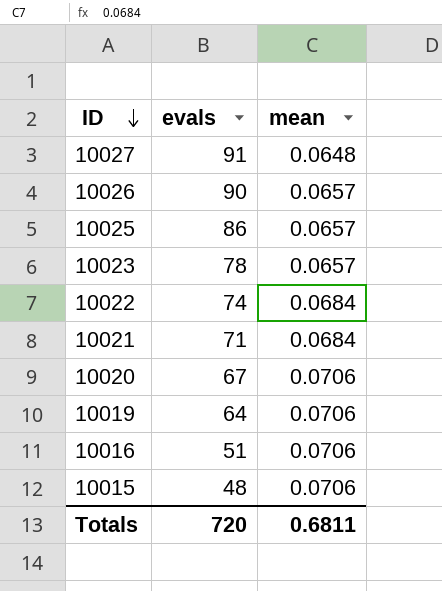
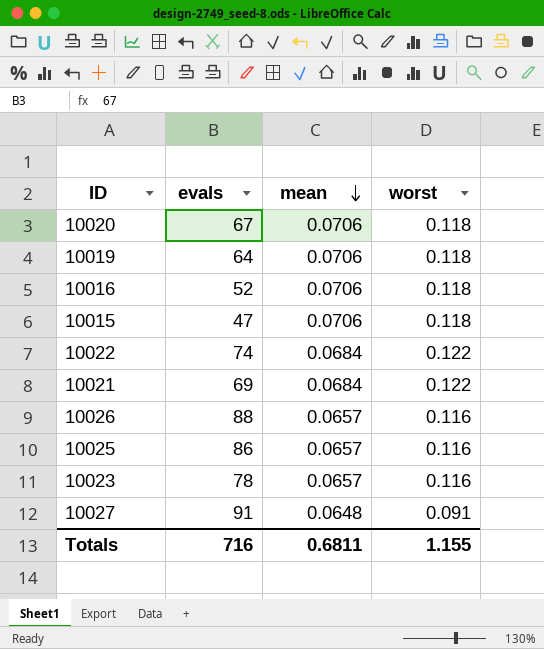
row order: ID descending -> mean descending
column worst | position: none -> 4
10016 | evals: 51 -> 52
10015 | evals: 48 -> 47
10021 | evals: 71 -> 69
10026 | evals: 90 -> 88
Totals | evals: 720 -> 716

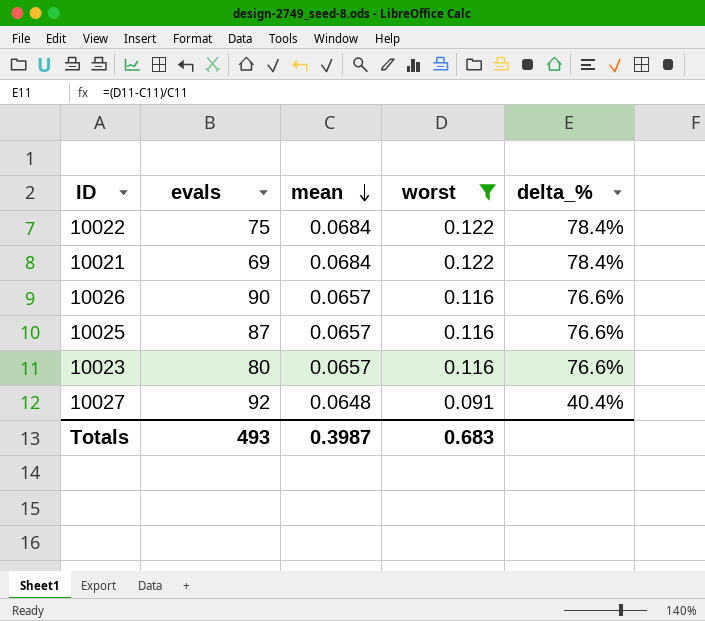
filter: none -> worst != 0.118
column delta_% | formula: none -> ([worst] - [mean]) / [mean]
10022 | evals: 74 -> 75
10026 | evals: 88 -> 90
10025 | evals: 86 -> 87
10023 | evals: 78 -> 80
10027 | evals: 91 -> 92
Totals | evals: 716 -> 493
Totals | mean: 0.6811 -> 0.3987
Totals | worst: 1.155 -> 0.683

